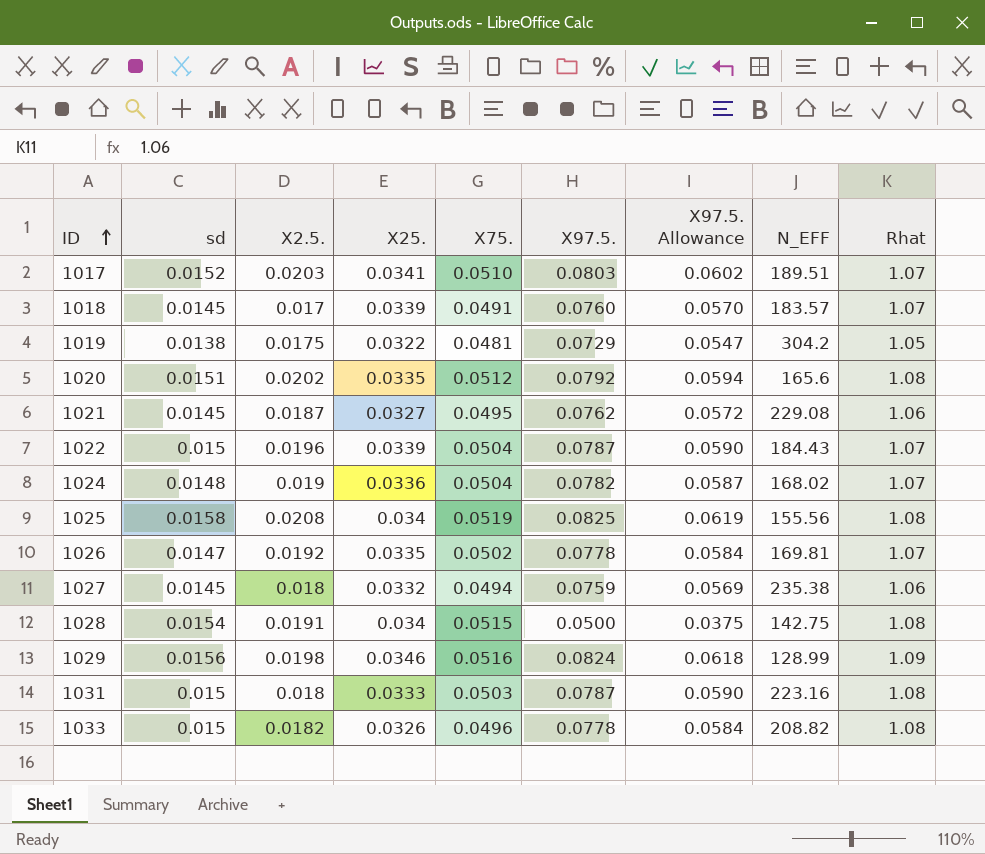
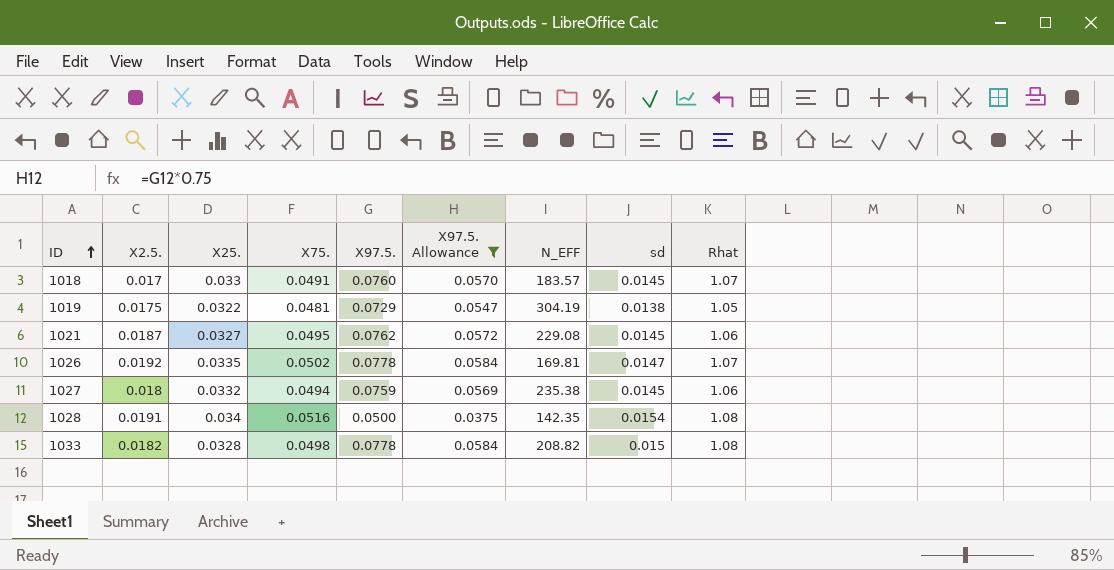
filter: none -> X97.5. Allowance <= 0.0584
column sd | position: 2 -> 8
1018 | X25.: 0.0339 -> 0.033
1019 | N_EFF: 304.2 -> 304.19
1028 | X75.: 0.0515 -> 0.0516
1028 | N_EFF: 142.75 -> 142.35
1033 | X25.: 0.0326 -> 0.0328
1033 | X75.: 0.0496 -> 0.0498

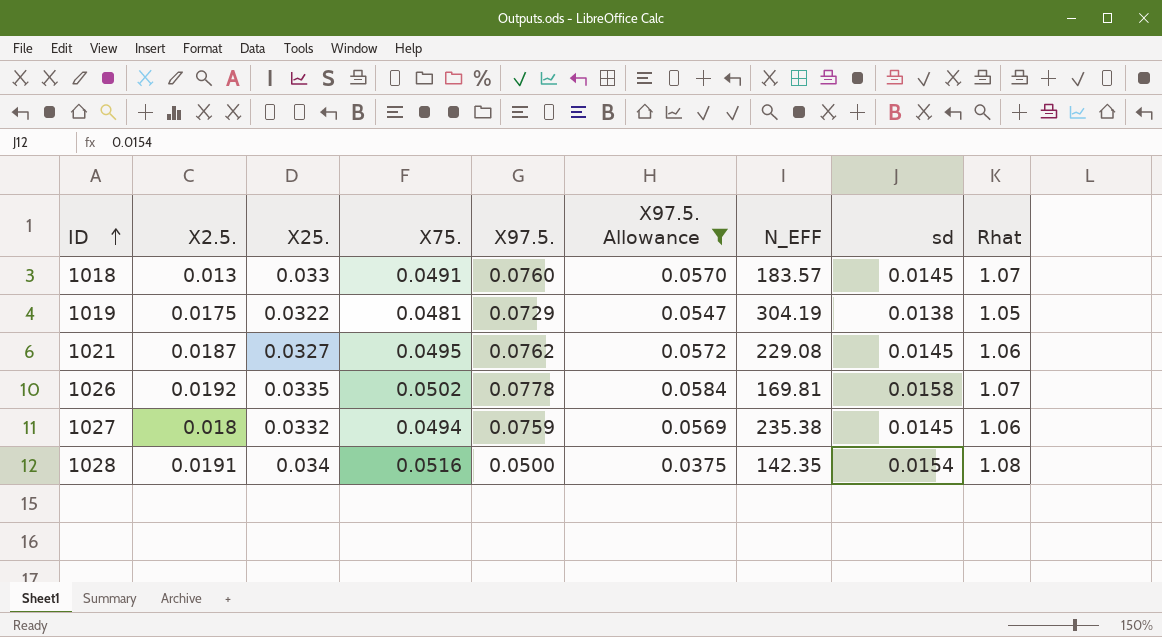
row 1033: 0.0182 | 0.0328 | 0.0498 | 0.0778 | 0.0584 | 208.82 | 0.015 | 1.08 -> none
1018 | X2.5.: 0.017 -> 0.013
1026 | sd: 0.0147 -> 0.0158

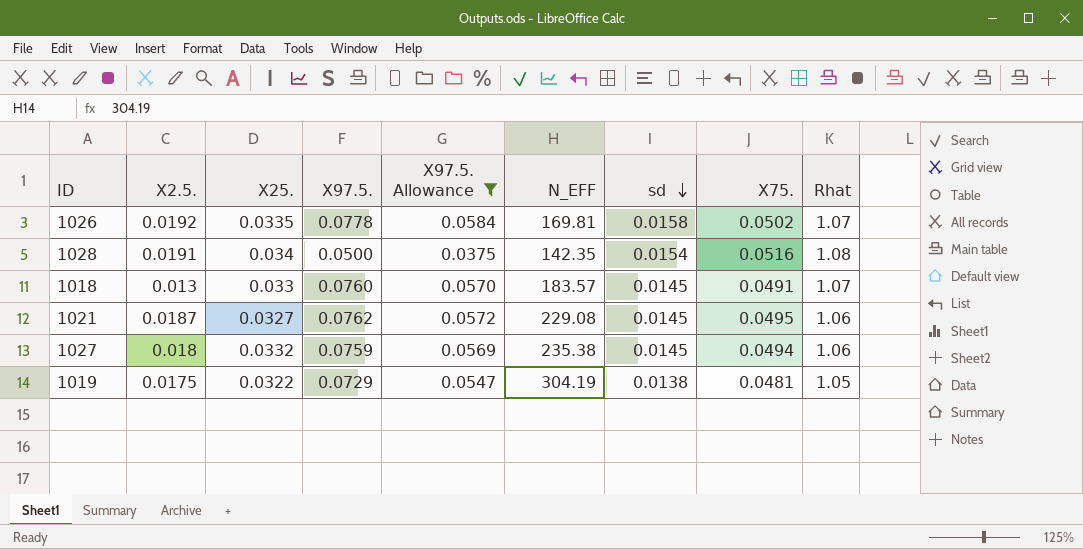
row order: ID ascending -> sd descending
column X75. | position: 4 -> 8

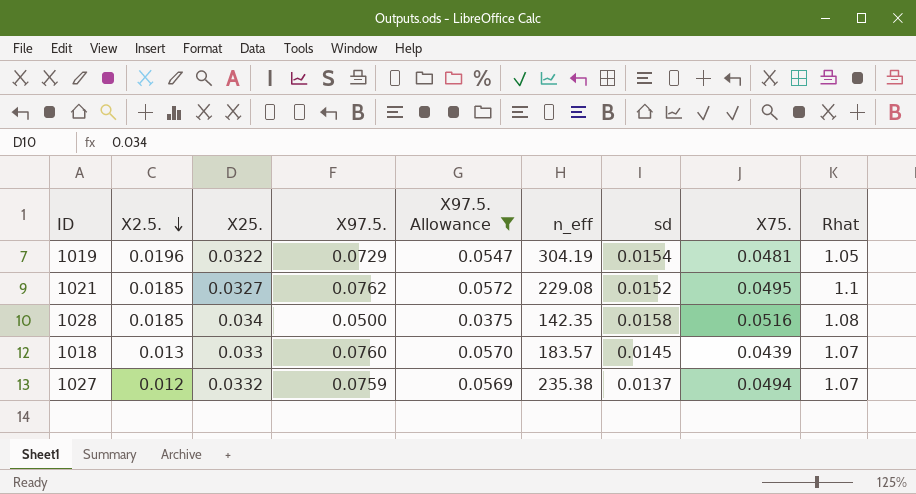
row order: sd descending -> X2.5. descending
column name: N_EFF -> n_eff
row 1026: 0.0192 | 0.0335 | 0.0778 | 0.0584 | 169.81 | 0.0158 | 0.0502 | 1.07 -> none
1019 | X2.5.: 0.0175 -> 0.0196
1019 | sd: 0.0138 -> 0.0154
1021 | X2.5.: 0.0187 -> 0.0185
1021 | sd: 0.0145 -> 0.0152
1021 | Rhat: 1.06 -> 1.1
1028 | X2.5.: 0.0191 -> 0.0185
1028 | sd: 0.0154 -> 0.0158
1018 | X75.: 0.0491 -> 0.0439
1027 | X2.5.: 0.018 -> 0.012
1027 | sd: 0.0145 -> 0.0137
1027 | Rhat: 1.06 -> 1.07

